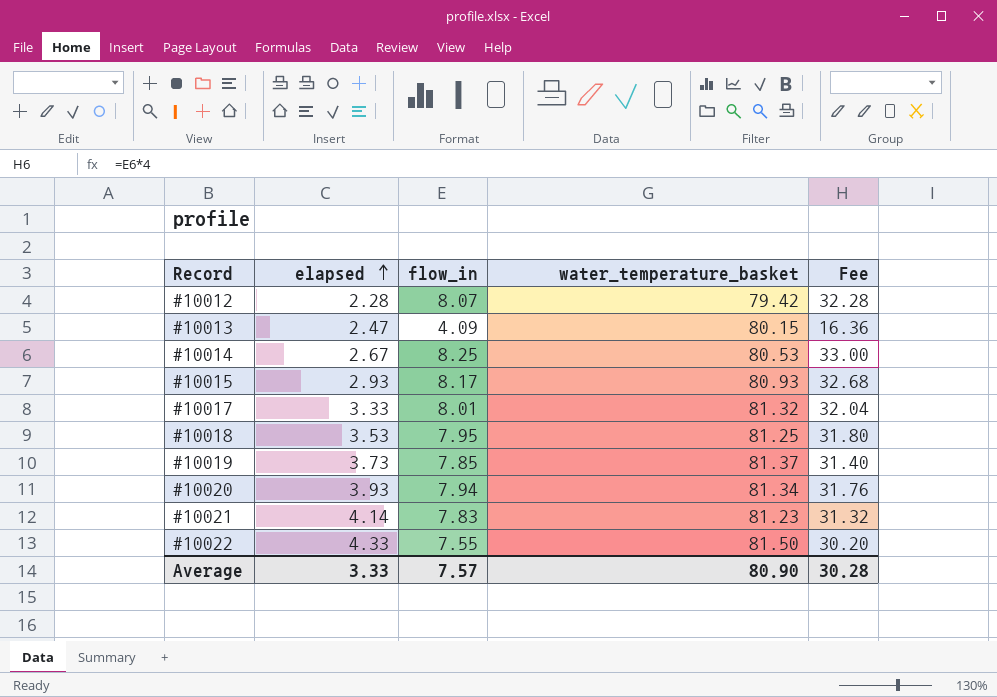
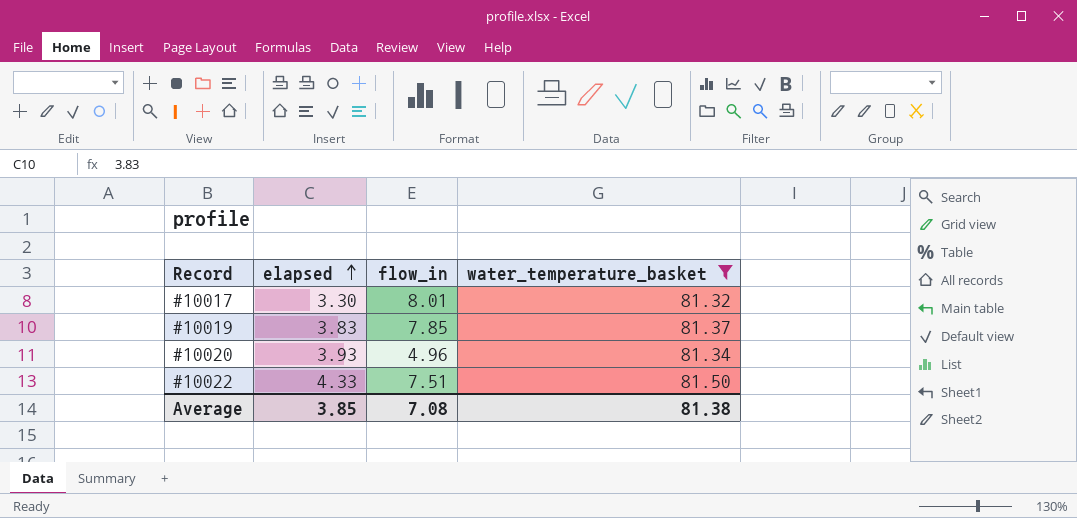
filter: none -> water_temperature_basket >= 81.32
column Fee | formula: [flow_in] * 4 -> none
#10017 | elapsed: 3.33 -> 3.30
#10019 | elapsed: 3.73 -> 3.83
#10020 | flow_in: 7.94 -> 4.96
#10022 | flow_in: 7.55 -> 7.51
Average | elapsed: 3.33 -> 3.85
Average | flow_in: 7.57 -> 7.08
Average | water_temperature_basket: 80.90 -> 81.38

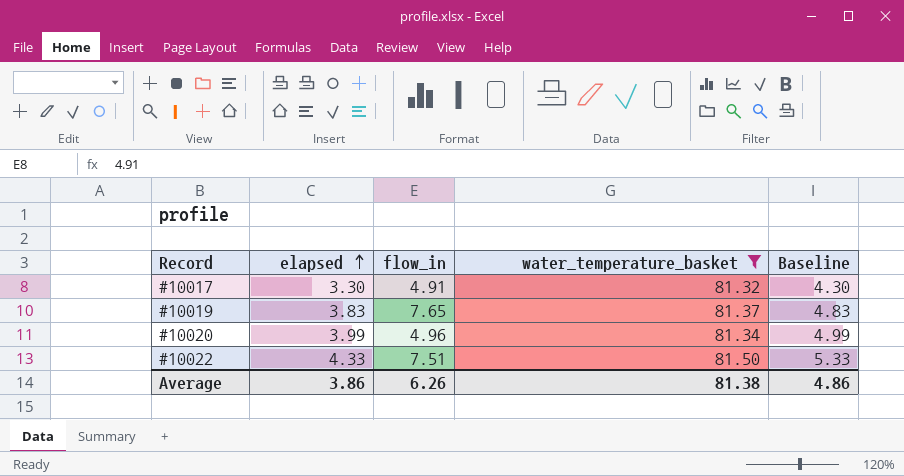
column Baseline | formula: none -> [elapsed] + 1
#10017 | flow_in: 8.01 -> 4.91
#10019 | flow_in: 7.85 -> 7.65
#10020 | elapsed: 3.93 -> 3.99
Average | elapsed: 3.85 -> 3.86
Average | flow_in: 7.08 -> 6.26

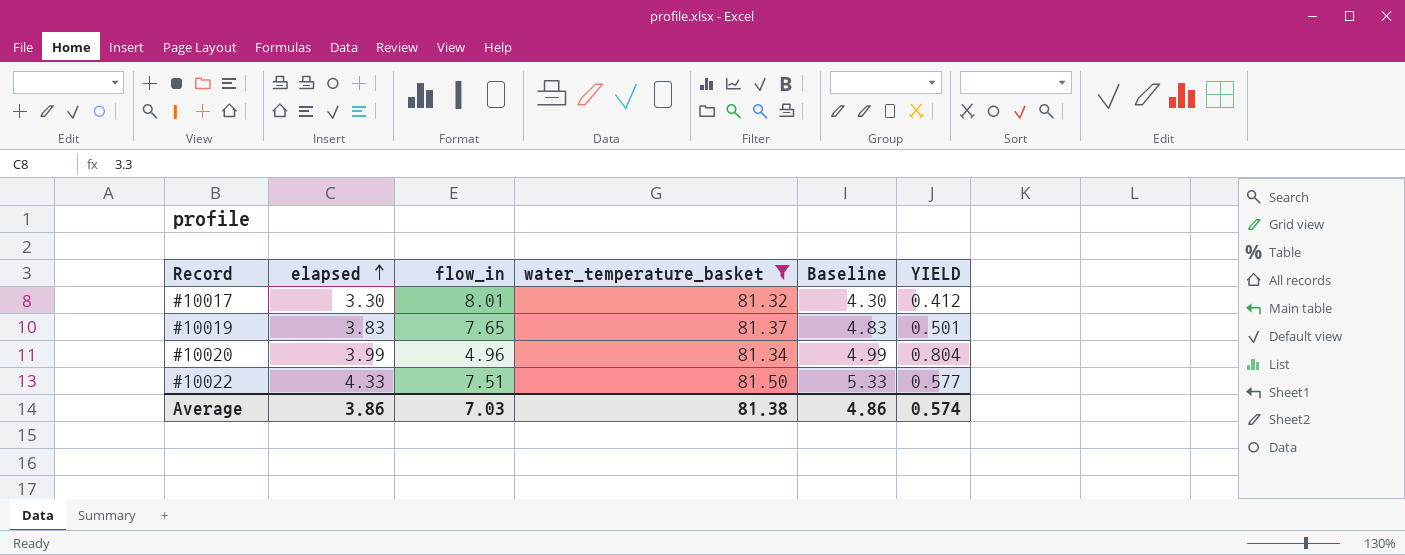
column YIELD | formula: none -> [elapsed] / [flow_in]
#10017 | flow_in: 4.91 -> 8.01
Average | flow_in: 6.26 -> 7.03

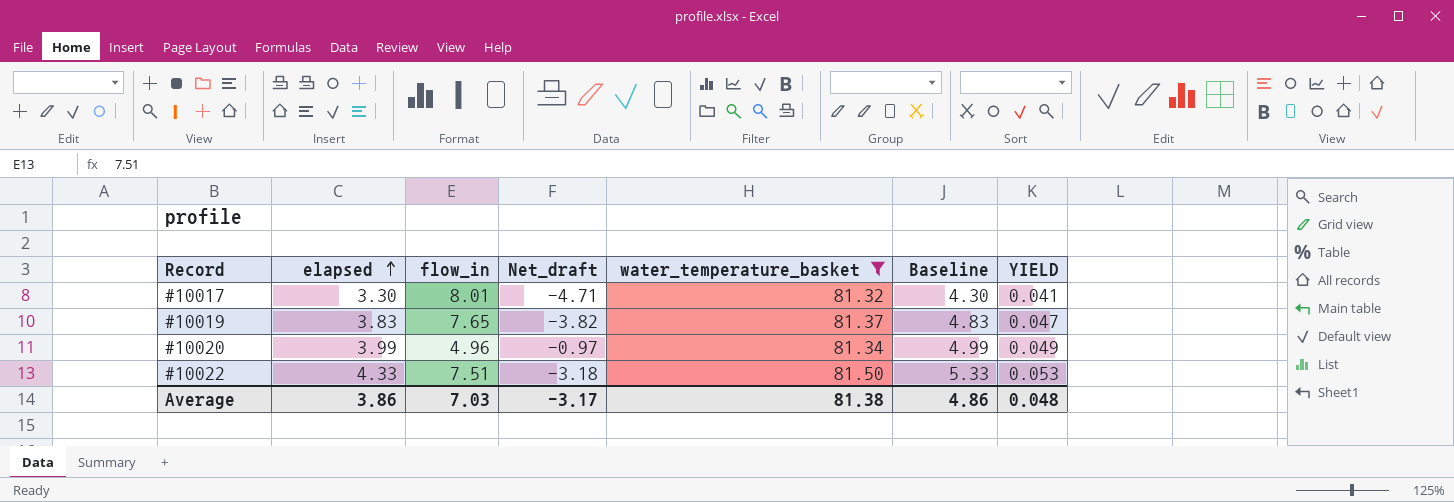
column Net_draft | formula: none -> [elapsed] - [flow_in]
column YIELD | formula: [elapsed] / [flow_in] -> [elapsed] / [water_temperature_basket]
Average | YIELD: 0.574 -> 0.048

